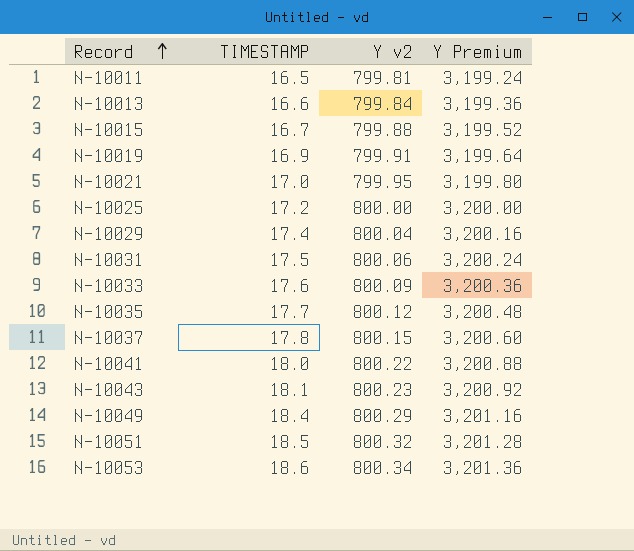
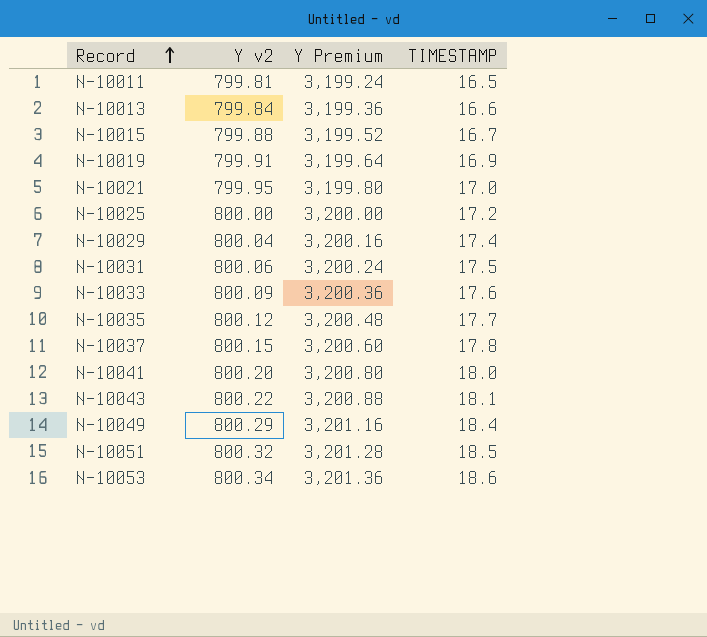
column TIMESTAMP | position: 2 -> 4
N-10041 | Y v2: 800.22 -> 800.20
N-10041 | Y Premium: 3,200.88 -> 3,200.80
N-10043 | Y v2: 800.23 -> 800.22
N-10043 | Y Premium: 3,200.92 -> 3,200.88

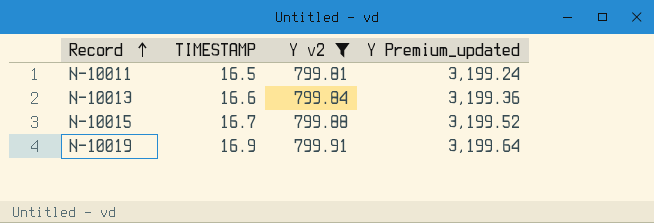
filter: none -> Y v2 <= 799.91
column TIMESTAMP | position: 4 -> 2
column name: Y Premium -> Y Premium_updated

